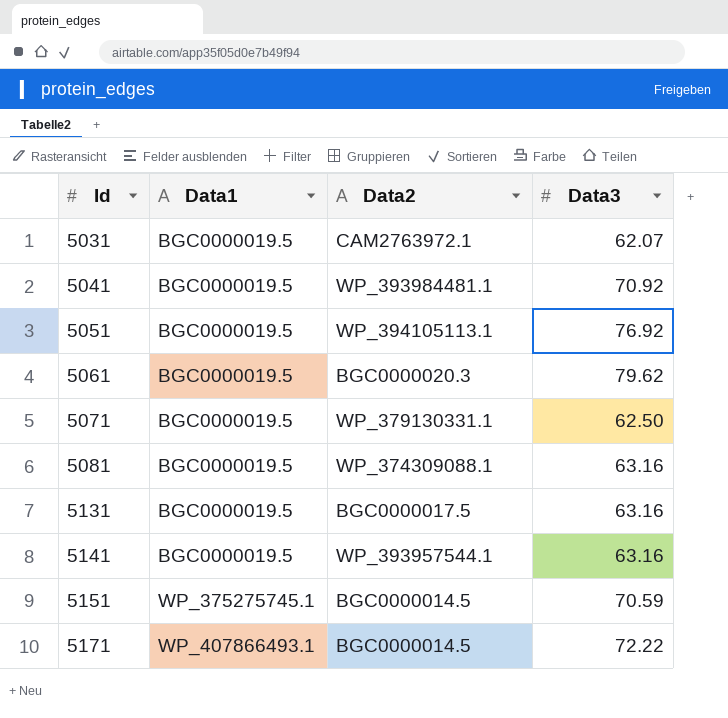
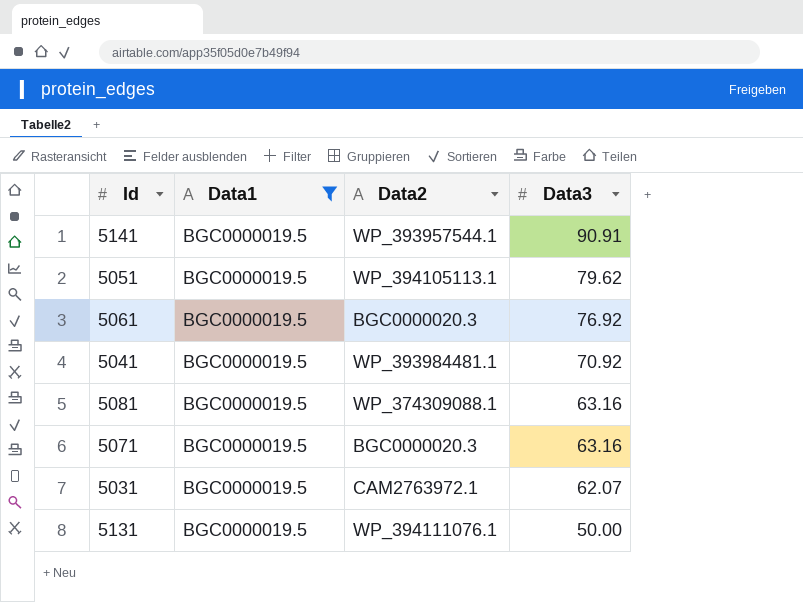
filter: none -> Data1 = BGC0000019.5
row order: Id ascending -> Data3 descending
5141 | Data3: 63.16 -> 90.91
5051 | Data3: 76.92 -> 79.62
5061 | Data3: 79.62 -> 76.92
5071 | Data2: WP_379130331.1 -> BGC0000020.3
5071 | Data3: 62.50 -> 63.16
5131 | Data2: BGC0000017.5 -> WP_394111076.1
5131 | Data3: 63.16 -> 50.00

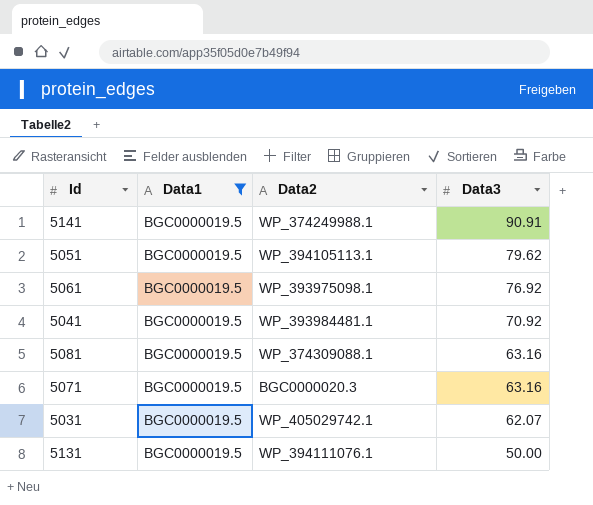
5141 | Data2: WP_393957544.1 -> WP_374249988.1
5061 | Data2: BGC0000020.3 -> WP_393975098.1
5031 | Data2: CAM2763972.1 -> WP_405029742.1

